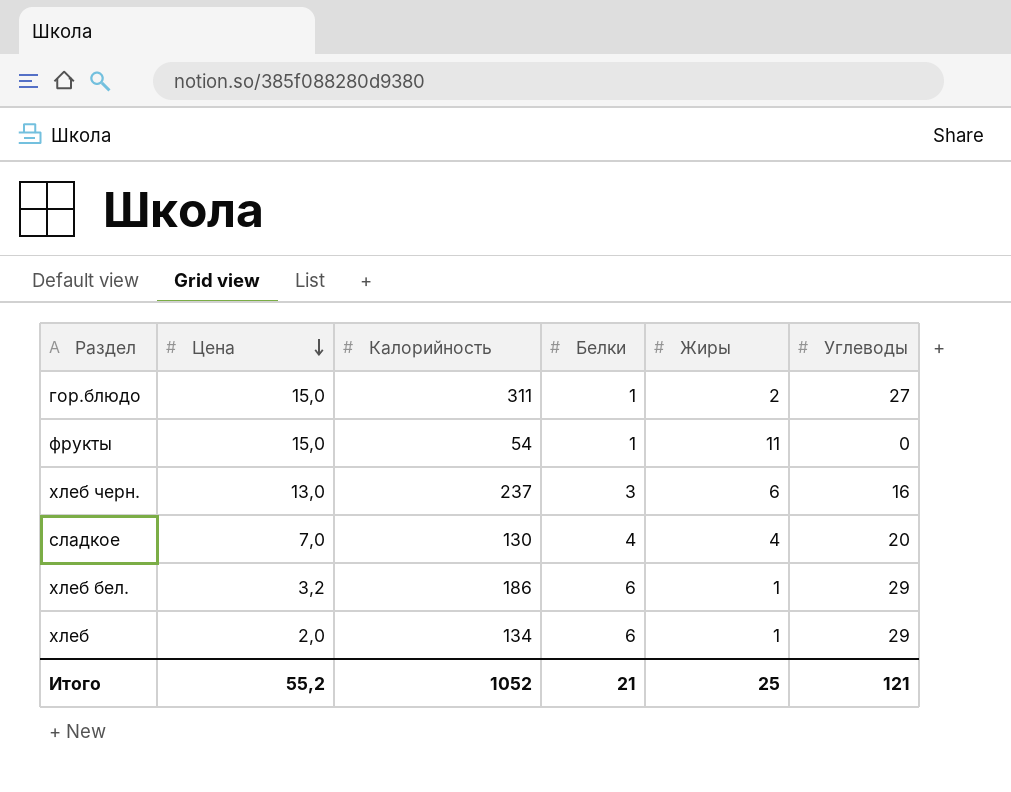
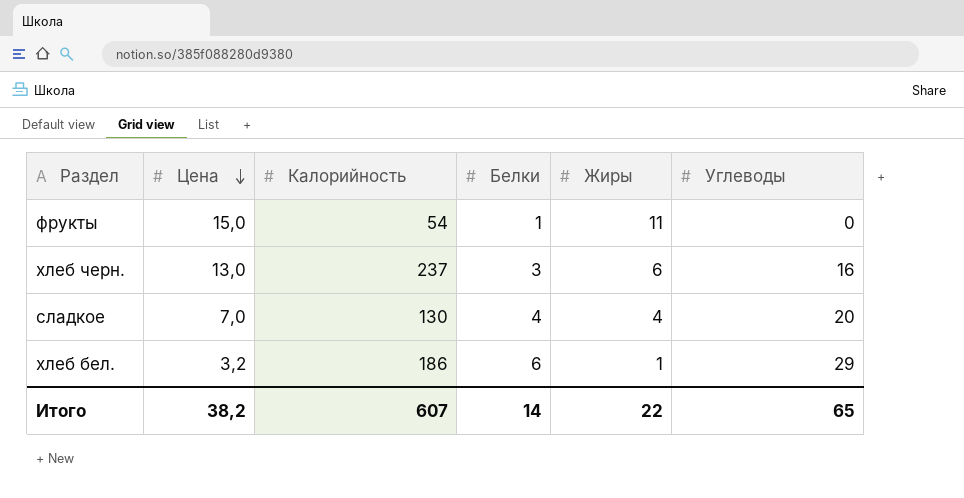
row гор.блюдо: 15,0 | 311 | 1 | 2 | 27 -> none
row хлеб: 2,0 | 134 | 6 | 1 | 29 -> none
Итого | Цена: 55,2 -> 38,2
Итого | Калорийность: 1052 -> 607
Итого | Белки: 21 -> 14
Итого | Жиры: 25 -> 22
Итого | Углеводы: 121 -> 65

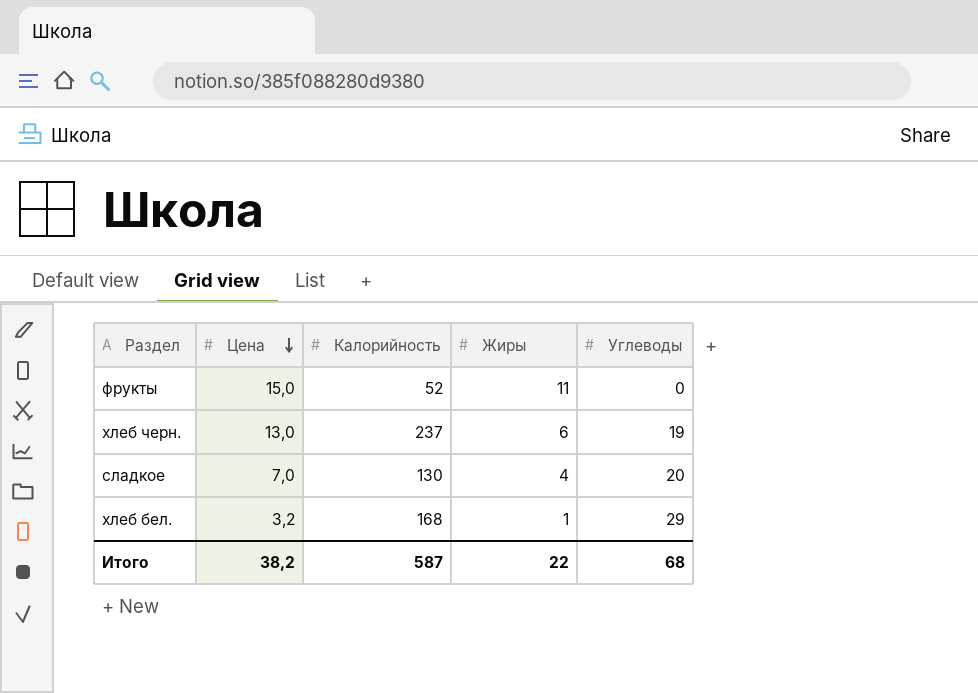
column Белки | position: 4 -> none
фрукты | Калорийность: 54 -> 52
хлеб черн. | Углеводы: 16 -> 19
хлеб бел. | Калорийность: 186 -> 168
Итого | Калорийность: 607 -> 587
Итого | Углеводы: 65 -> 68

